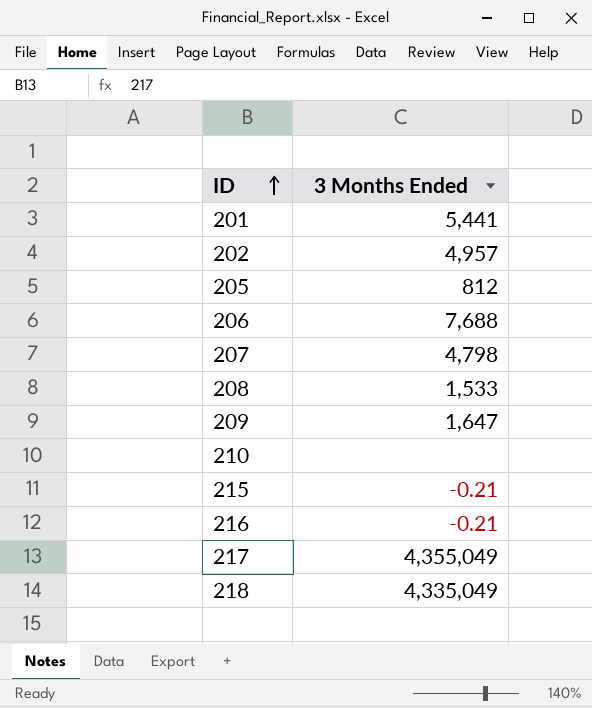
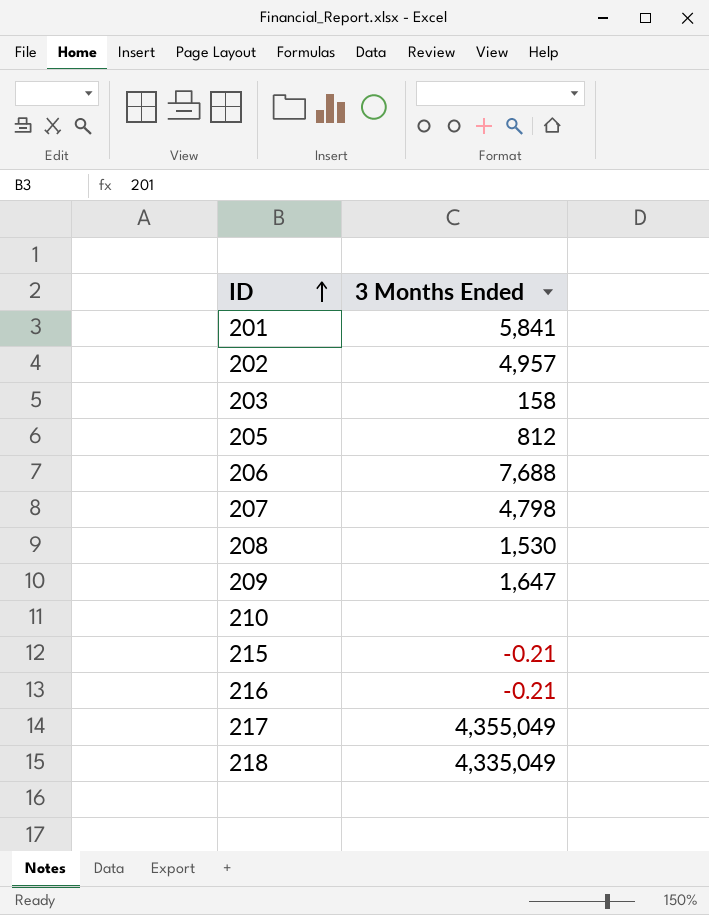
201 | 3 Months Ended: 5,441 -> 5,841
row 203: none -> 158
208 | 3 Months Ended: 1,533 -> 1,530

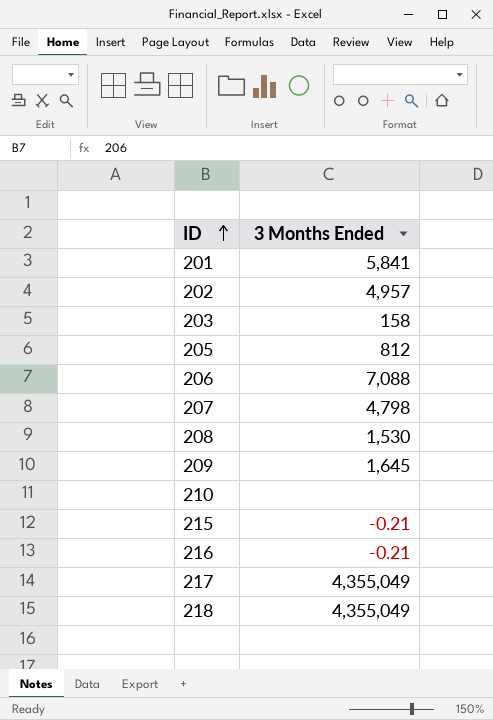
206 | 3 Months Ended: 7,688 -> 7,088
209 | 3 Months Ended: 1,647 -> 1,645
218 | 3 Months Ended: 4,335,049 -> 4,355,049

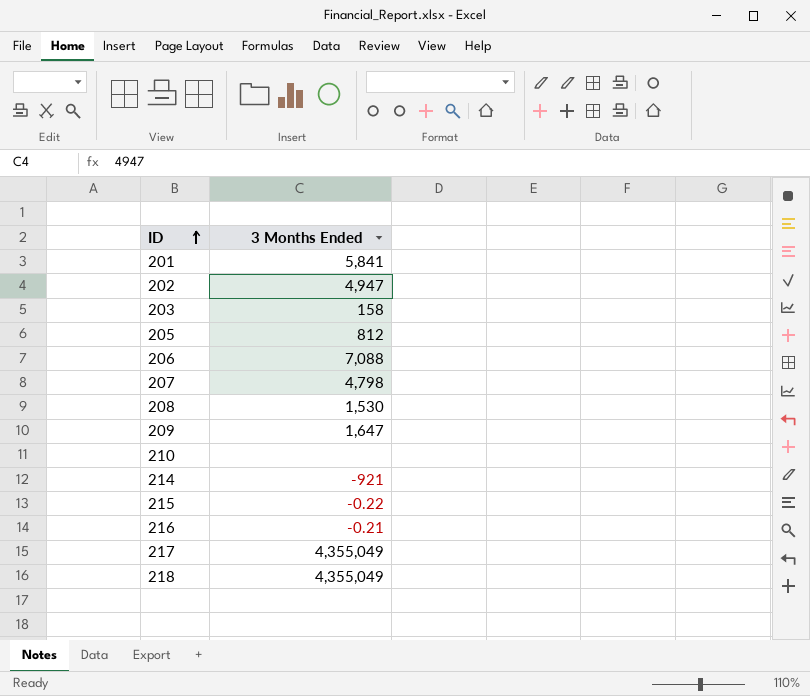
202 | 3 Months Ended: 4,957 -> 4,947
209 | 3 Months Ended: 1,645 -> 1,647
row 214: none -> -921
215 | 3 Months Ended: -0.21 -> -0.22

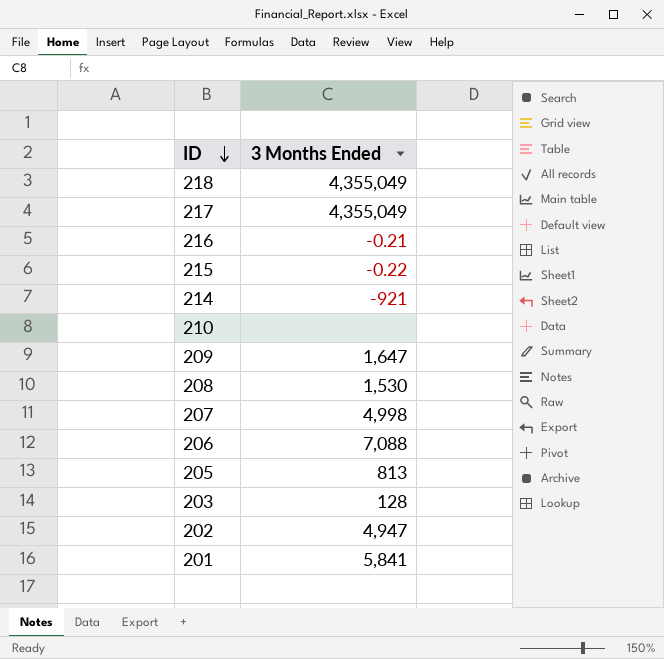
row order: ID ascending -> ID descending
207 | 3 Months Ended: 4,798 -> 4,998
205 | 3 Months Ended: 812 -> 813
203 | 3 Months Ended: 158 -> 128

